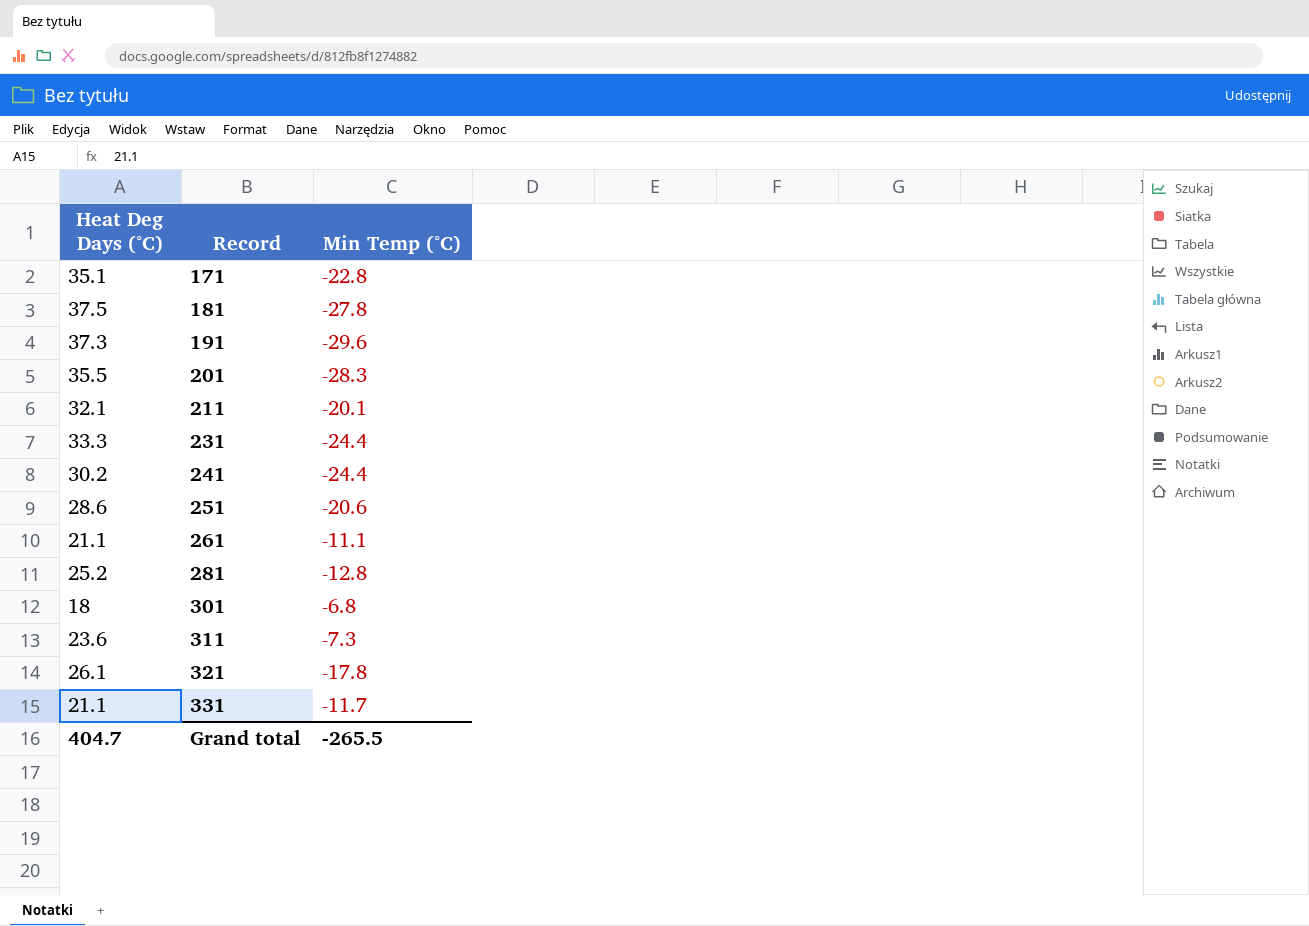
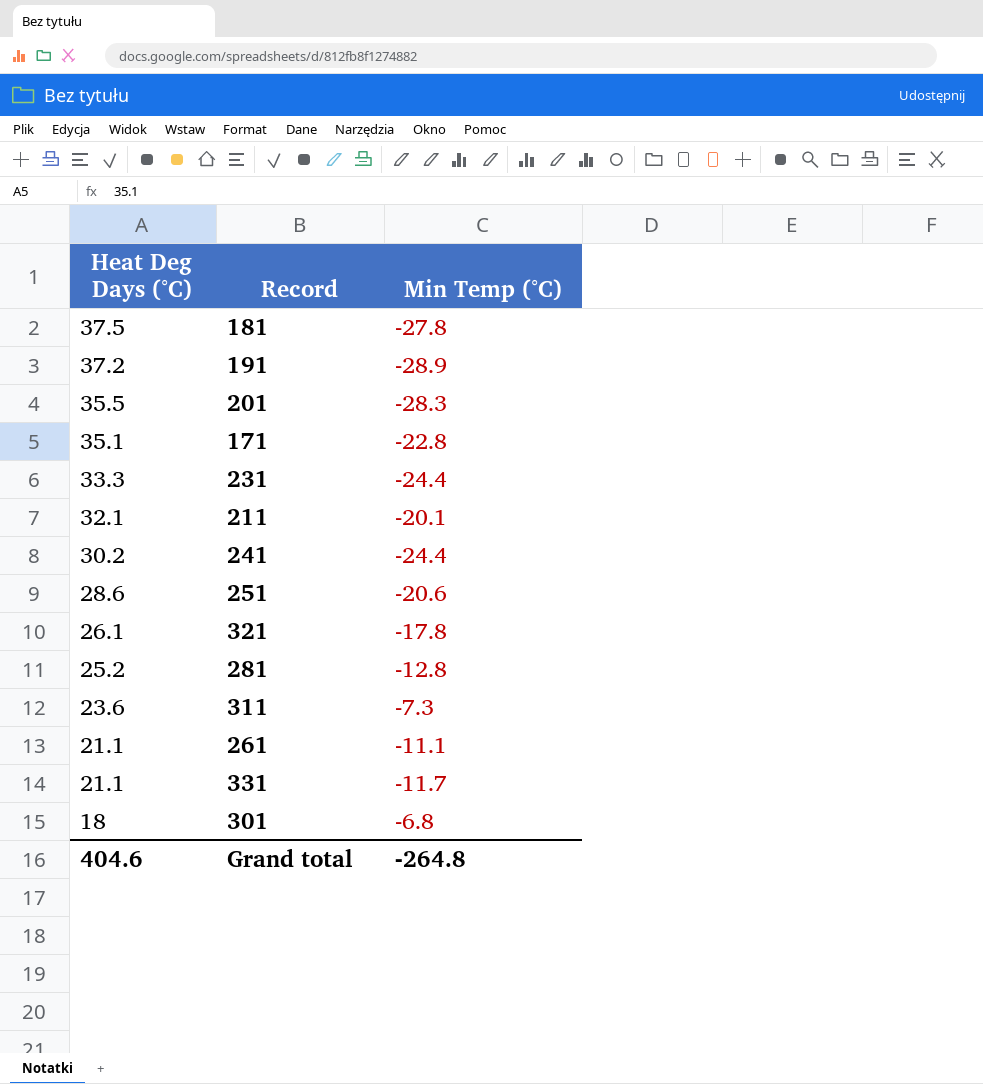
row order: Record ascending -> Heat Deg Days (°C) descending
191 | Heat Deg Days (°C): 37.3 -> 37.2
191 | Min Temp (°C): -29.6 -> -28.9
Grand total | Heat Deg Days (°C): 404.7 -> 404.6
Grand total | Min Temp (°C): -265.5 -> -264.8

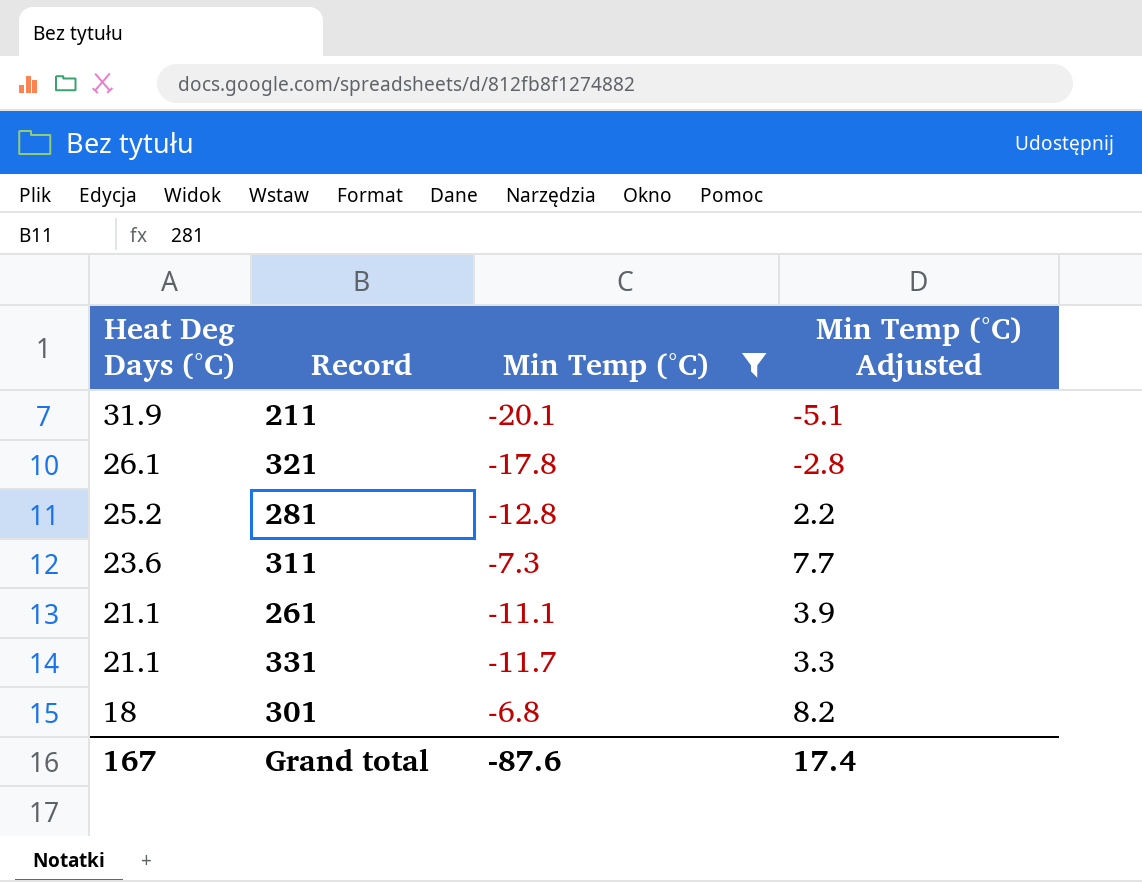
filter: none -> Min Temp (°C) >= -20.1
column Min Temp (°C) Adjusted | formula: none -> [Min Temp (°C)] + 15
211 | Heat Deg Days (°C): 32.1 -> 31.9
Grand total | Heat Deg Days (°C): 404.6 -> 167
Grand total | Min Temp (°C): -264.8 -> -87.6

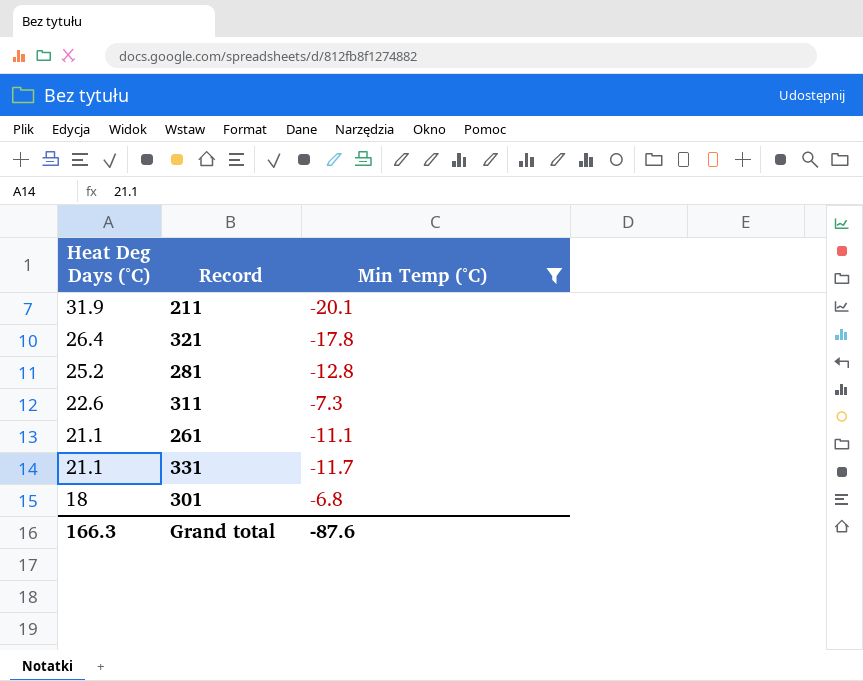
column Min Temp (°C) Adjusted | formula: [Min Temp (°C)] + 15 -> none
321 | Heat Deg Days (°C): 26.1 -> 26.4
311 | Heat Deg Days (°C): 23.6 -> 22.6
Grand total | Heat Deg Days (°C): 167 -> 166.3

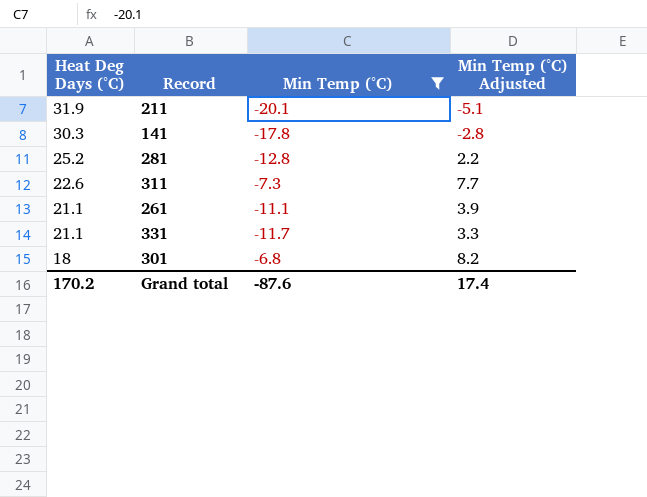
column Min Temp (°C) Adjusted | formula: none -> [Min Temp (°C)] + 15
row 321: 26.4 | -17.8 -> none
row 141: none -> 30.3 | -17.8 | -2.8
Grand total | Heat Deg Days (°C): 166.3 -> 170.2

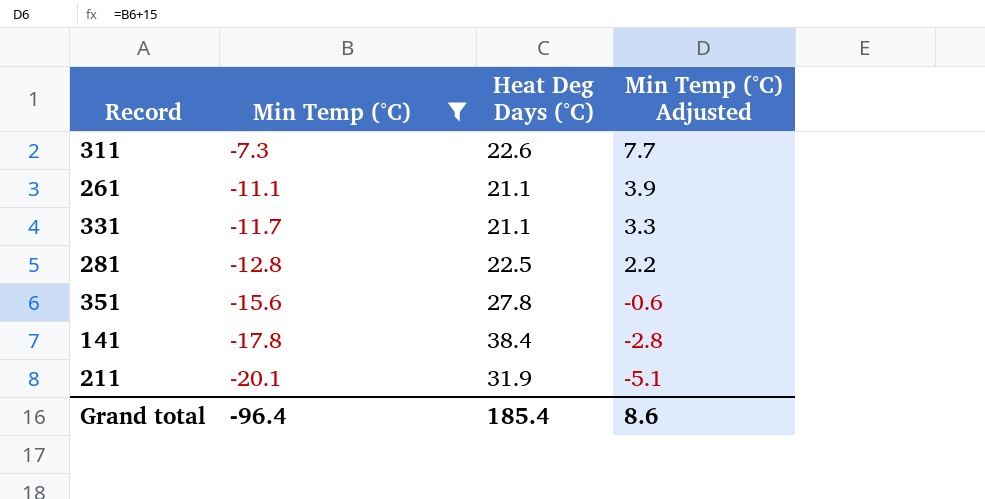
row order: Heat Deg Days (°C) descending -> Min Temp (°C) descending
column Heat Deg Days (°C) | position: 1 -> 3
row 301: 18 | -6.8 | 8.2 -> none
281 | Heat Deg Days (°C): 25.2 -> 22.5
row 351: none -> -15.6 | 27.8 | -0.6
141 | Heat Deg Days (°C): 30.3 -> 38.4
Grand total | Min Temp (°C): -87.6 -> -96.4
Grand total | Heat Deg Days (°C): 170.2 -> 185.4
Grand total | Min Temp (°C) Adjusted: 17.4 -> 8.6

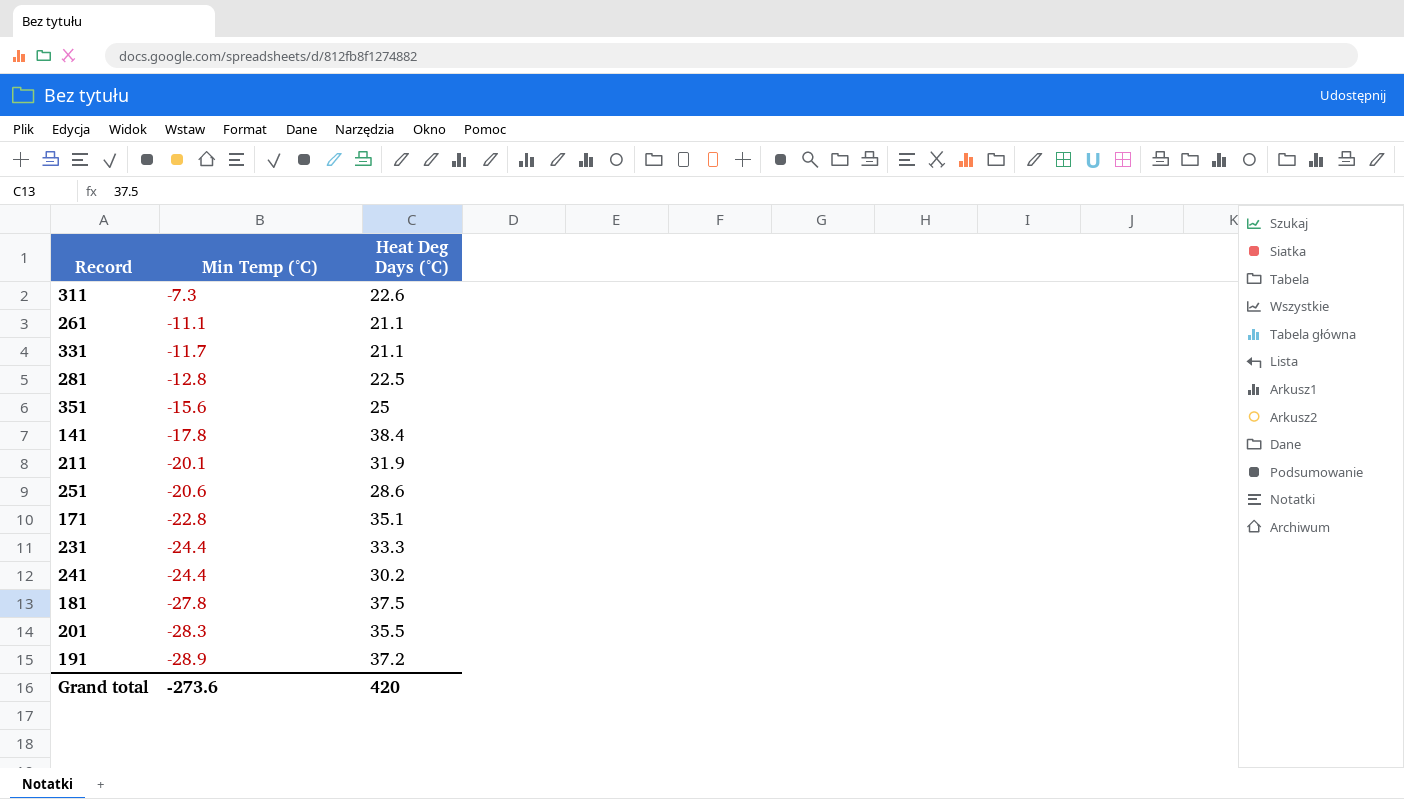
filter: Min Temp (°C) >= -20.1 -> none
column Min Temp (°C) Adjusted | formula: [Min Temp (°C)] + 15 -> none
351 | Heat Deg Days (°C): 27.8 -> 25
Grand total | Min Temp (°C): -96.4 -> -273.6
Grand total | Heat Deg Days (°C): 185.4 -> 420

